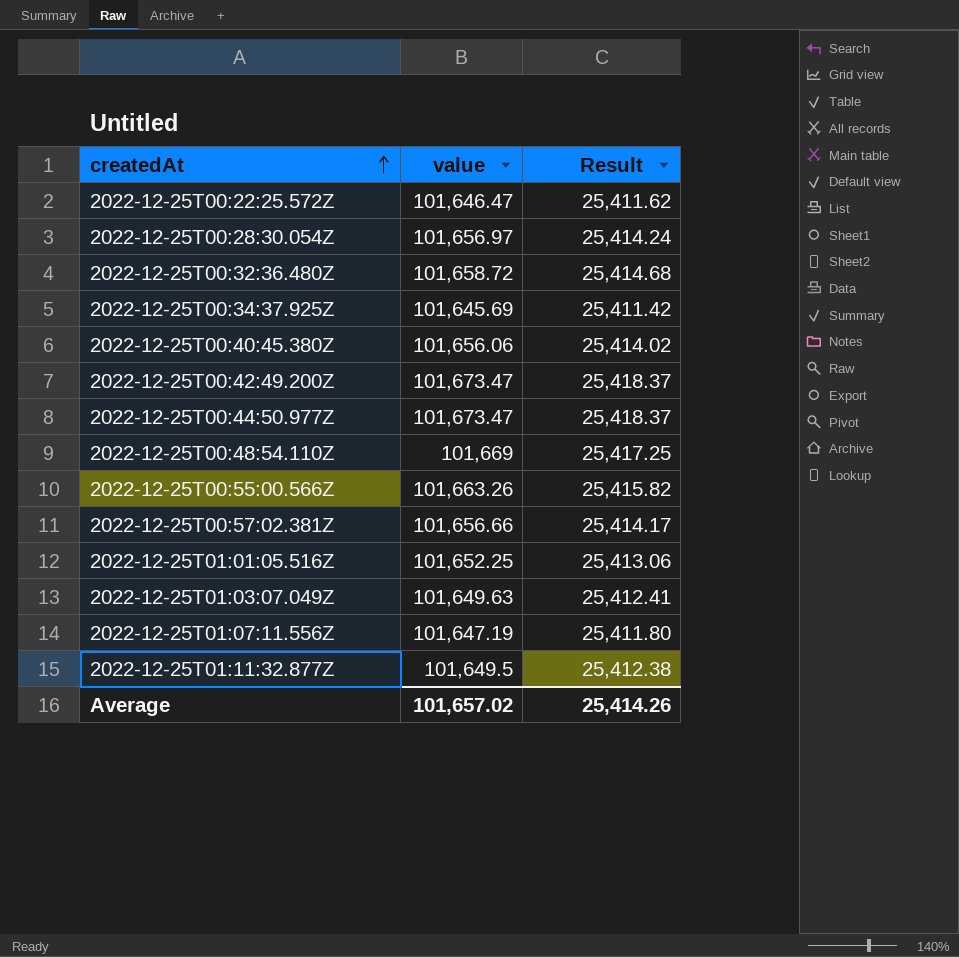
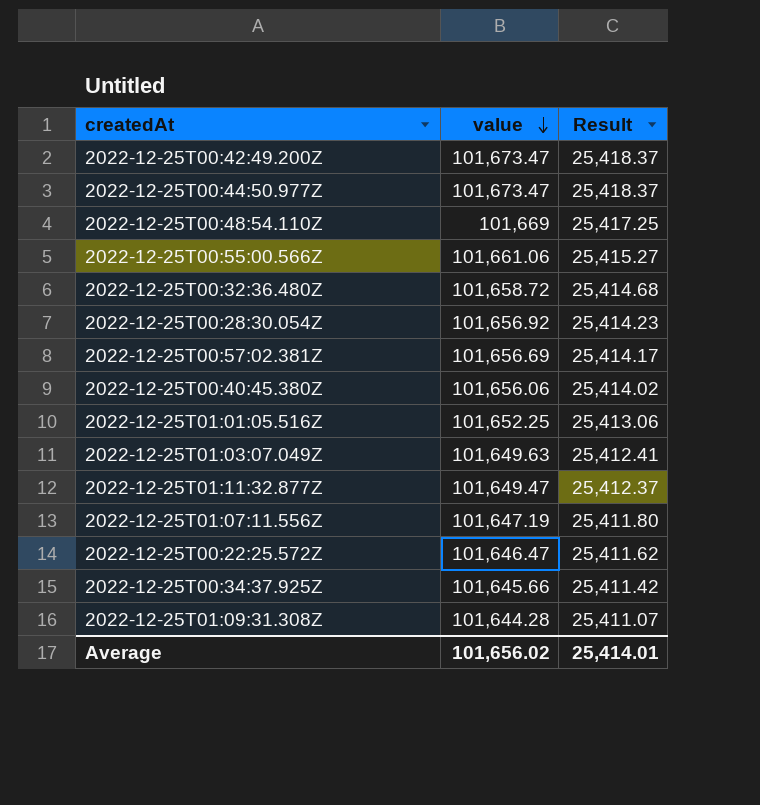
row order: createdAt ascending -> value descending
2022-12-25T00:55:00.566Z | value: 101,663.26 -> 101,661.06
2022-12-25T00:55:00.566Z | Result: 25,415.82 -> 25,415.27
2022-12-25T00:28:30.054Z | value: 101,656.97 -> 101,656.92
2022-12-25T00:28:30.054Z | Result: 25,414.24 -> 25,414.23
2022-12-25T00:57:02.381Z | value: 101,656.66 -> 101,656.69
2022-12-25T01:11:32.877Z | value: 101,649.5 -> 101,649.47
2022-12-25T01:11:32.877Z | Result: 25,412.38 -> 25,412.37
2022-12-25T00:34:37.925Z | value: 101,645.69 -> 101,645.66
row 2022-12-25T01:09:31.308Z: none -> 101,644.28 | 25,411.07
Average | value: 101,657.02 -> 101,656.02
Average | Result: 25,414.26 -> 25,414.01

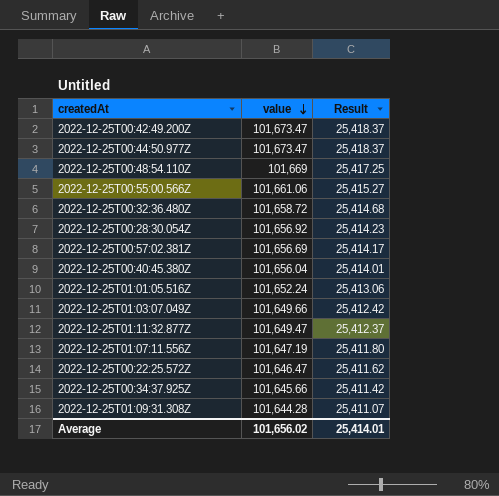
2022-12-25T00:40:45.380Z | value: 101,656.06 -> 101,656.04
2022-12-25T00:40:45.380Z | Result: 25,414.02 -> 25,414.01
2022-12-25T01:01:05.516Z | value: 101,652.25 -> 101,652.24
2022-12-25T01:03:07.049Z | value: 101,649.63 -> 101,649.66
2022-12-25T01:03:07.049Z | Result: 25,412.41 -> 25,412.42

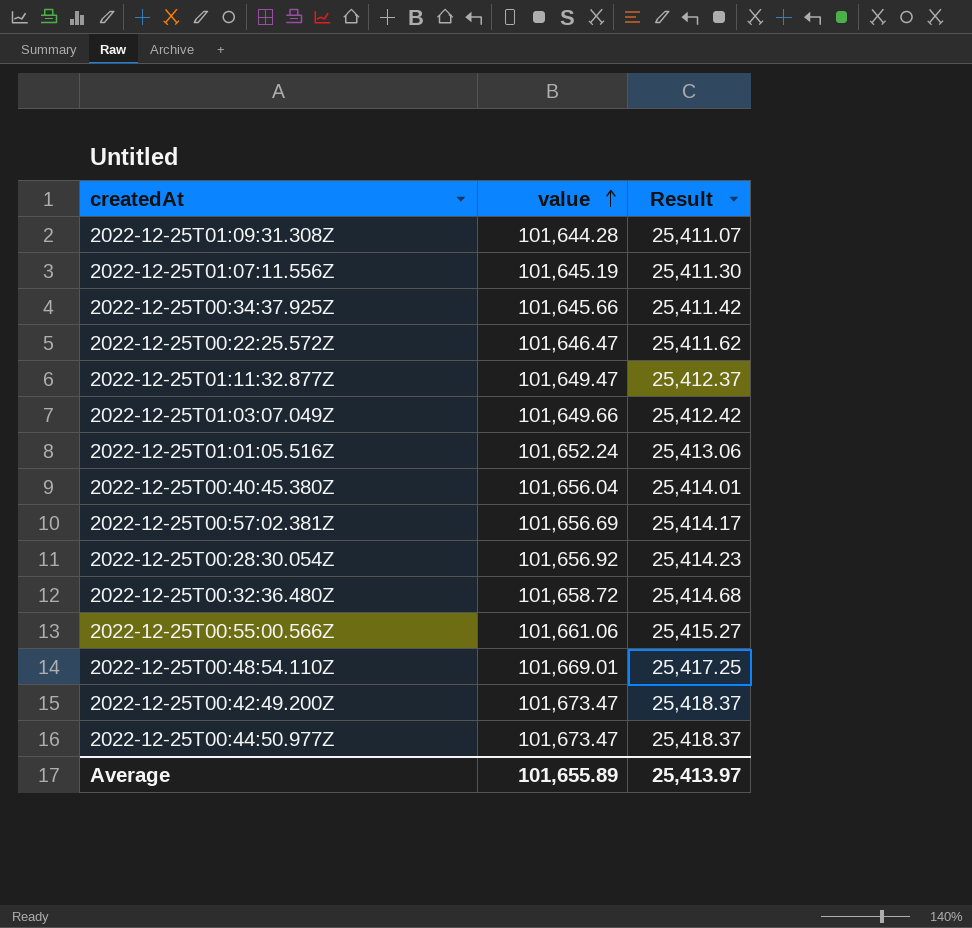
row order: value descending -> value ascending
2022-12-25T01:07:11.556Z | value: 101,647.19 -> 101,645.19
2022-12-25T01:07:11.556Z | Result: 25,411.80 -> 25,411.30
2022-12-25T00:48:54.110Z | value: 101,669 -> 101,669.01
Average | value: 101,656.02 -> 101,655.89
Average | Result: 25,414.01 -> 25,413.97

